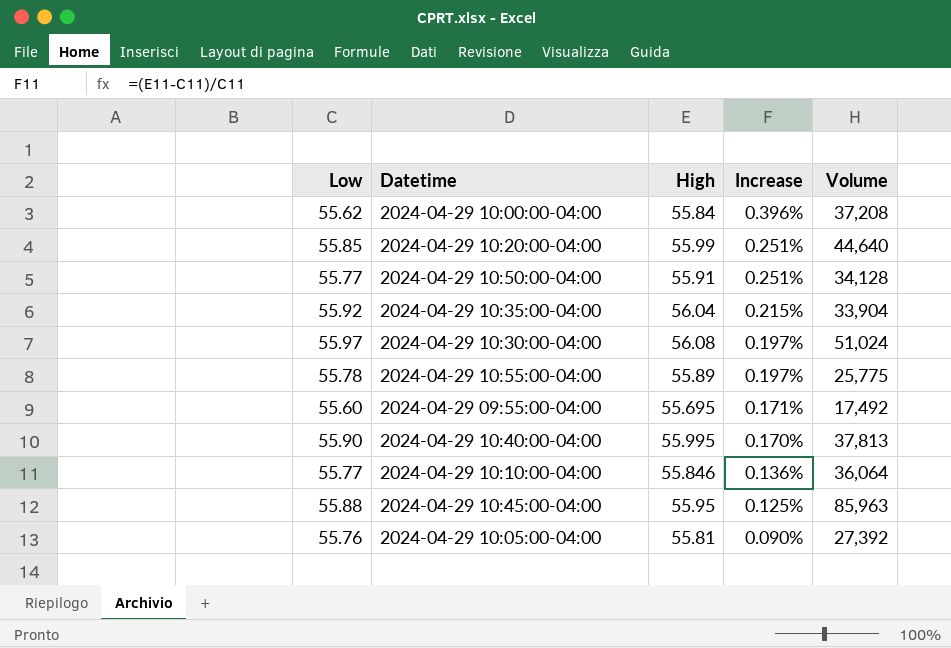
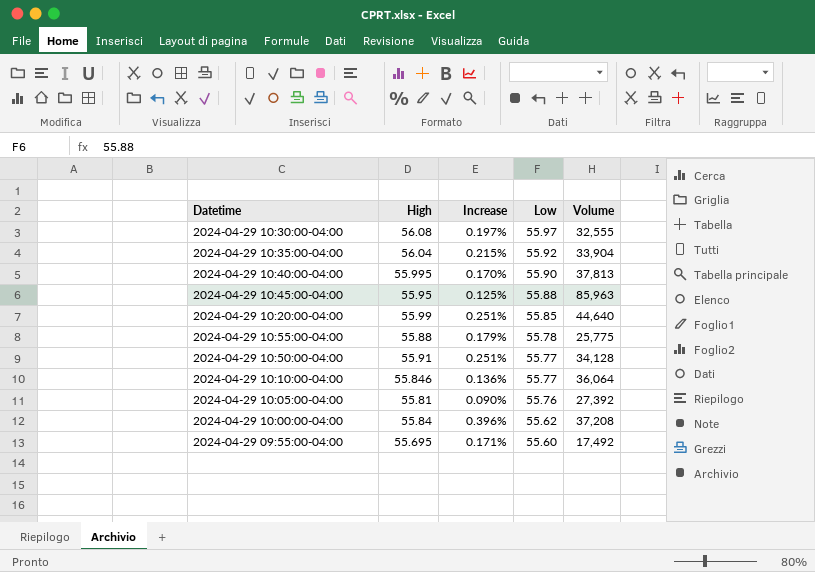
row order: Increase descending -> Low descending
column Low | position: 1 -> 4
2024-04-29 10:30:00-04:00 | Volume: 51,024 -> 32,555
2024-04-29 10:55:00-04:00 | High: 55.89 -> 55.88
2024-04-29 10:55:00-04:00 | Increase: 0.197% -> 0.179%

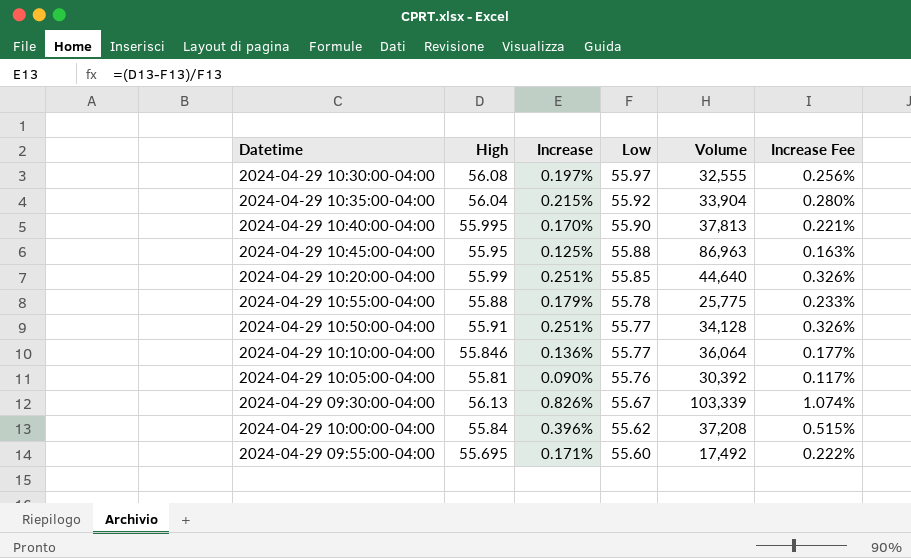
column Increase Fee | formula: none -> [Increase] * 1.3
2024-04-29 10:45:00-04:00 | Volume: 85,963 -> 86,963
2024-04-29 10:05:00-04:00 | Volume: 27,392 -> 30,392
row 2024-04-29 09:30:00-04:00: none -> 56.13 | 0.826% | 55.67 | 103,339 | 1.074%

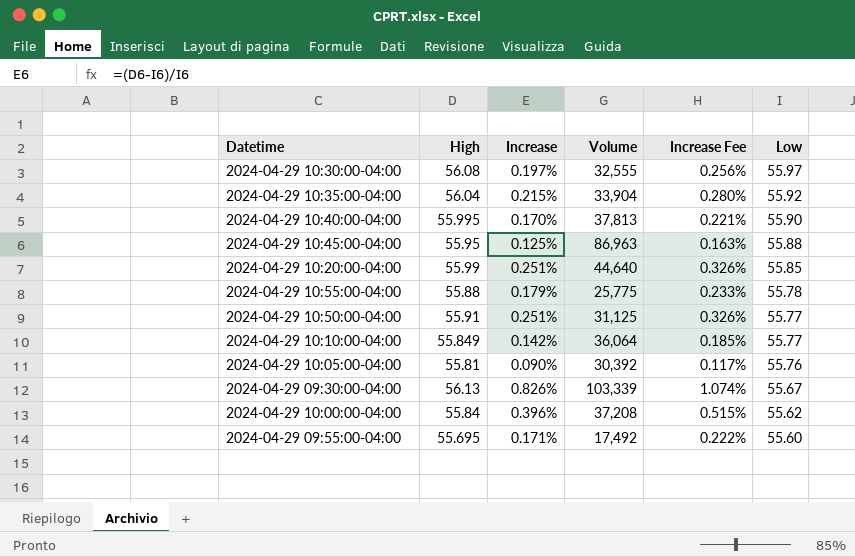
column Low | position: 4 -> 6
2024-04-29 10:50:00-04:00 | Volume: 34,128 -> 31,125
2024-04-29 10:10:00-04:00 | High: 55.846 -> 55.849
2024-04-29 10:10:00-04:00 | Increase: 0.136% -> 0.142%
2024-04-29 10:10:00-04:00 | Increase Fee: 0.177% -> 0.185%

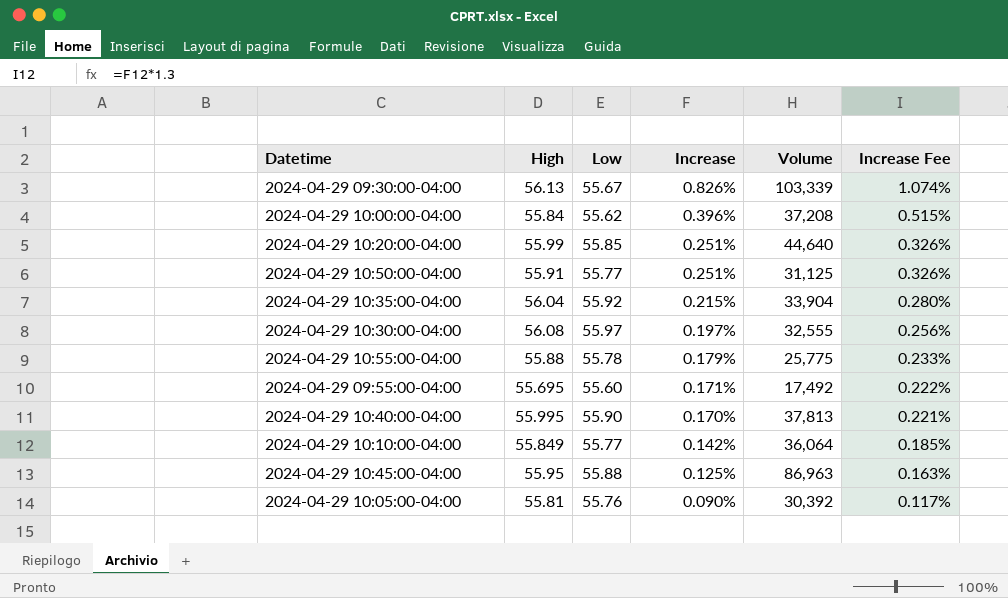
row order: Low descending -> Increase descending
column Low | position: 6 -> 3

